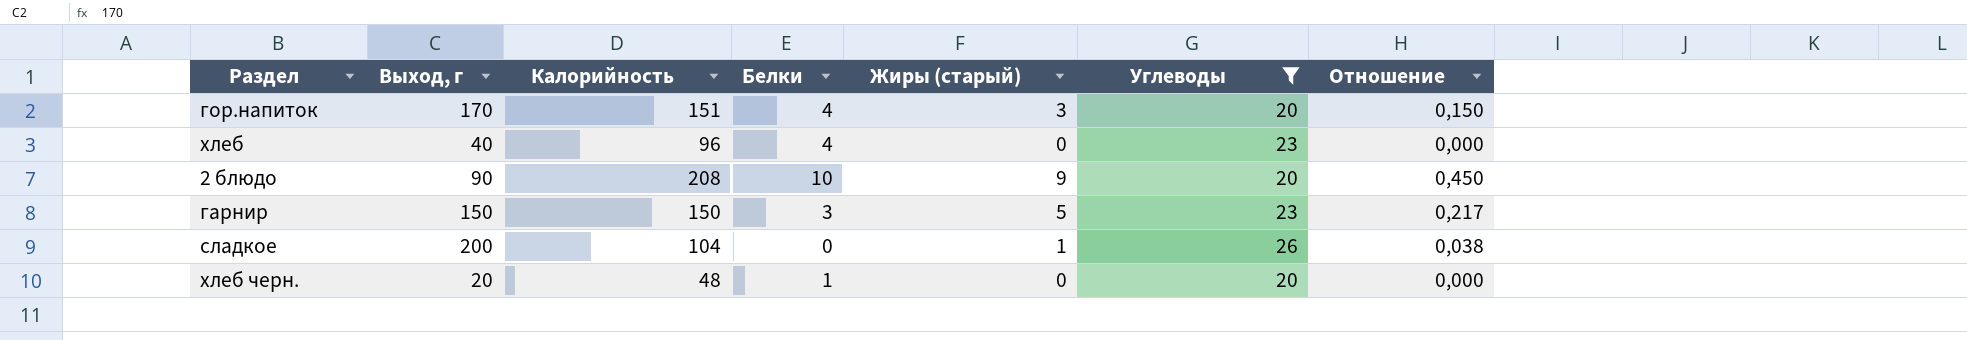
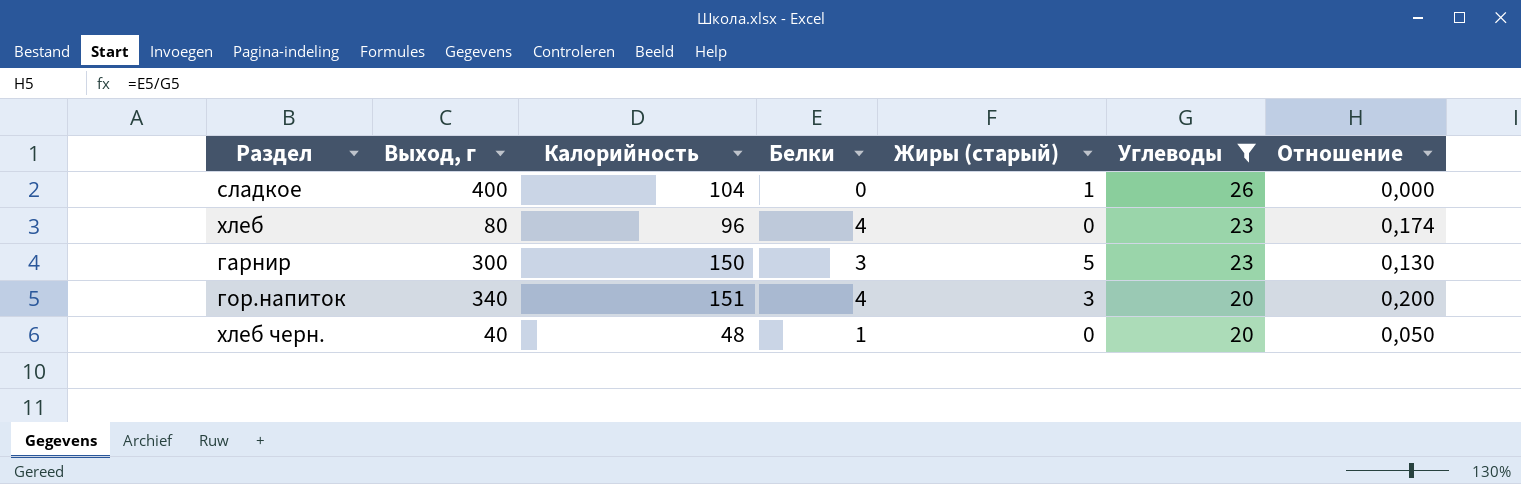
row order: none -> Углеводы descending
column Отношение | formula: [Жиры (старый)] / [Углеводы] -> [Белки] / [Углеводы]
row 2 блюдо: 90 | 208 | 10 | 9 | 20 | 0,450 -> none
сладкое | Выход, г: 200 -> 400
хлеб | Выход, г: 40 -> 80
гарнир | Выход, г: 150 -> 300
гор.напиток | Выход, г: 170 -> 340
хлеб черн. | Выход, г: 20 -> 40

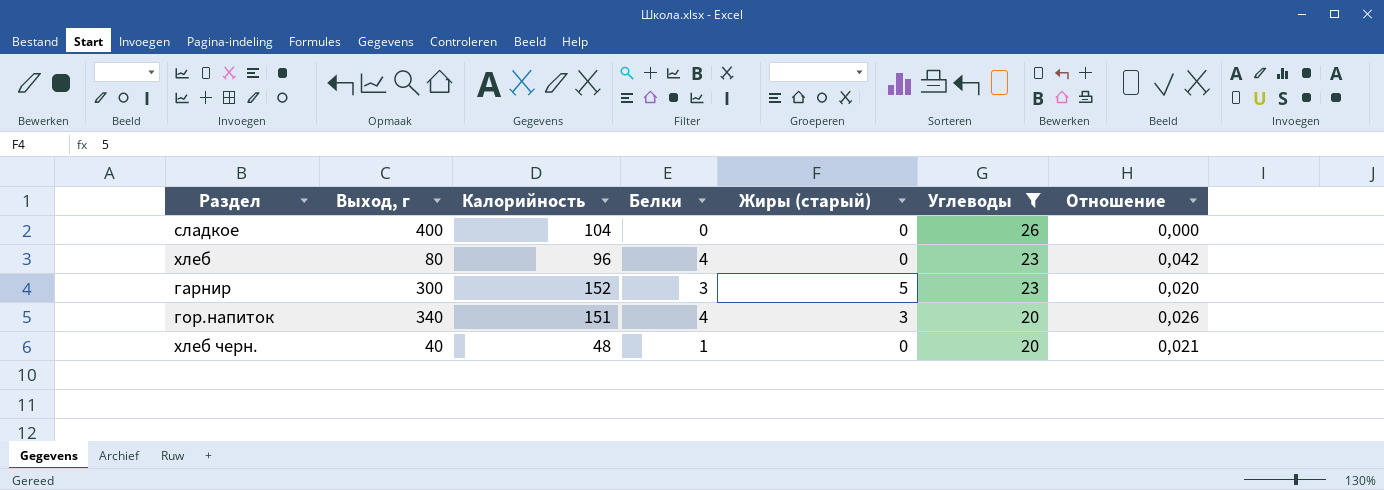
column Отношение | formula: [Белки] / [Углеводы] -> [Белки] / [Калорийность]
сладкое | Жиры (старый): 1 -> 0
гарнир | Калорийность: 150 -> 152

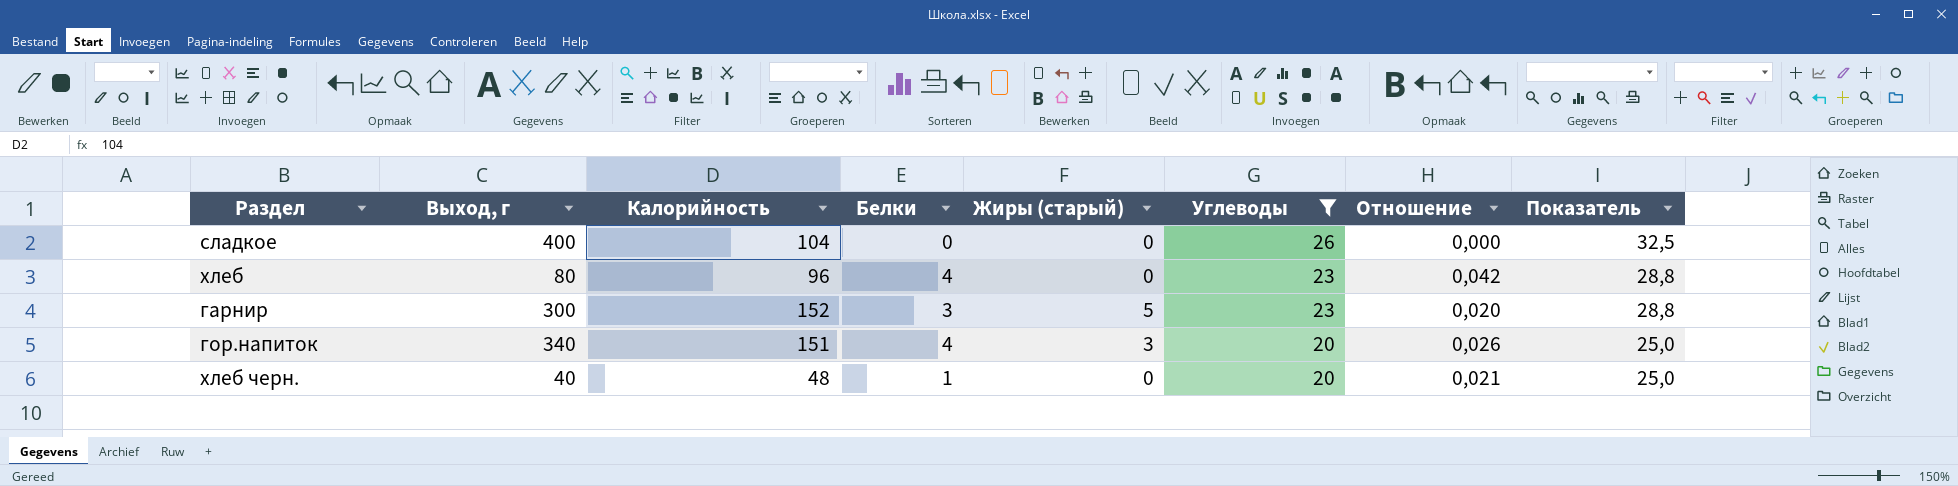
column Показатель | formula: none -> [Углеводы] * 1,25

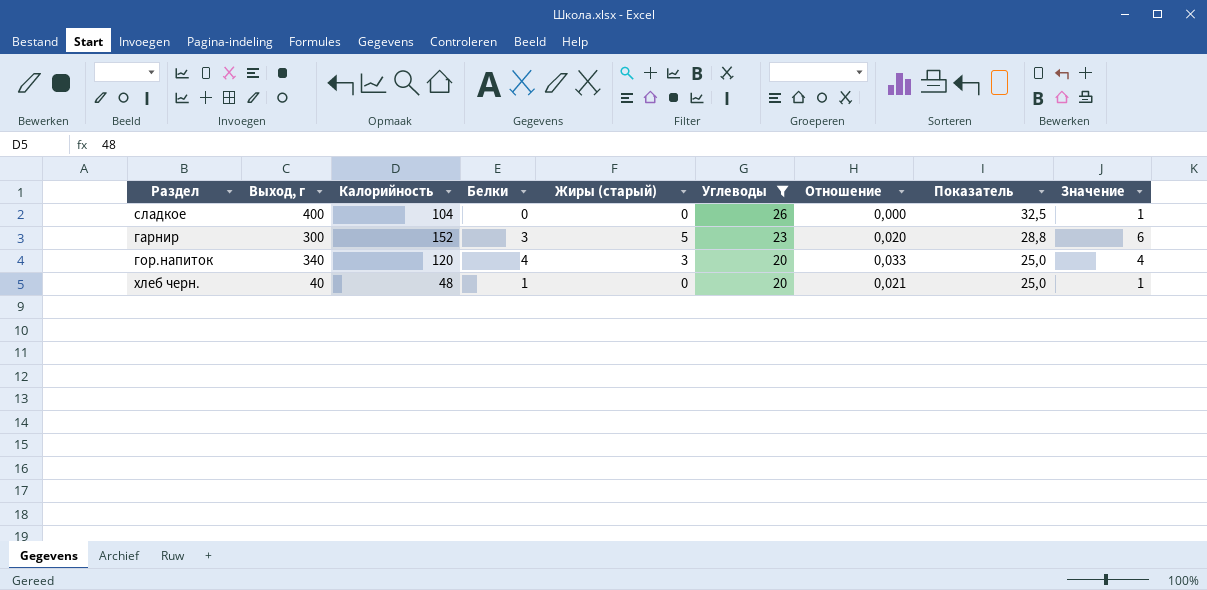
column Значение | formula: none -> [Жиры (старый)] + 1
row хлеб: 80 | 96 | 4 | 0 | 23 | 0,042 | 28,8 -> none
гор.напиток | Калорийность: 151 -> 120
гор.напиток | Отношение: 0,026 -> 0,033

